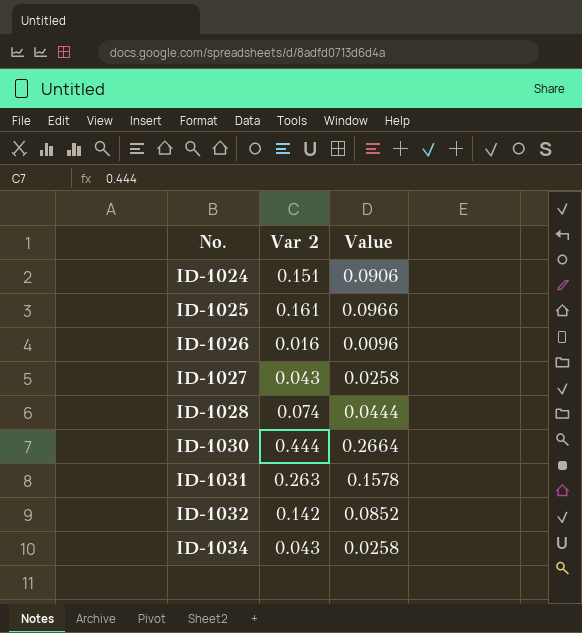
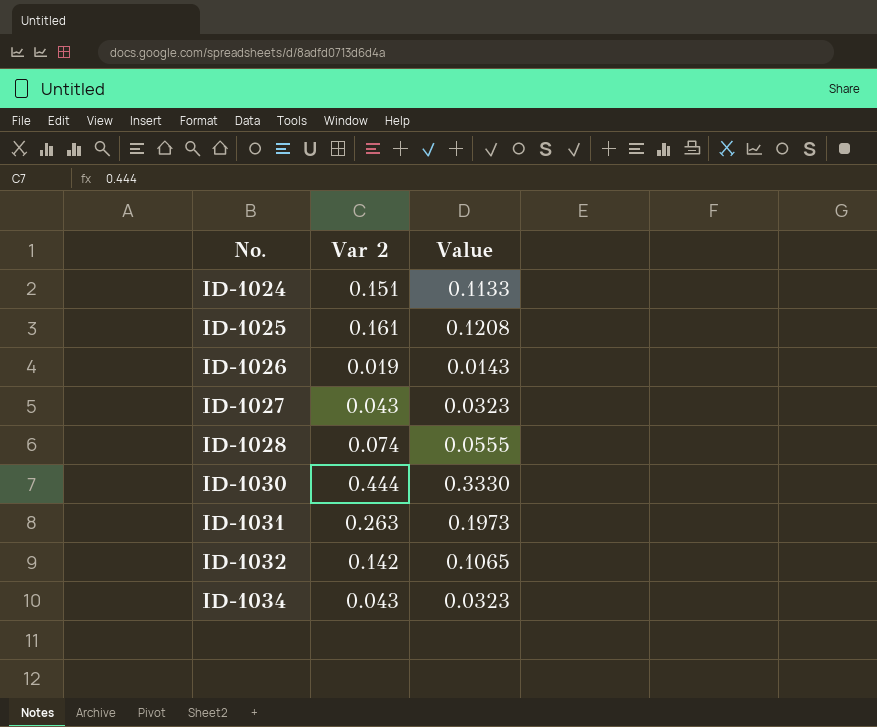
column Value | formula: [Var 2] * 0.6 -> [Var 2] * 0.75
ID-1026 | Var 2: 0.016 -> 0.019

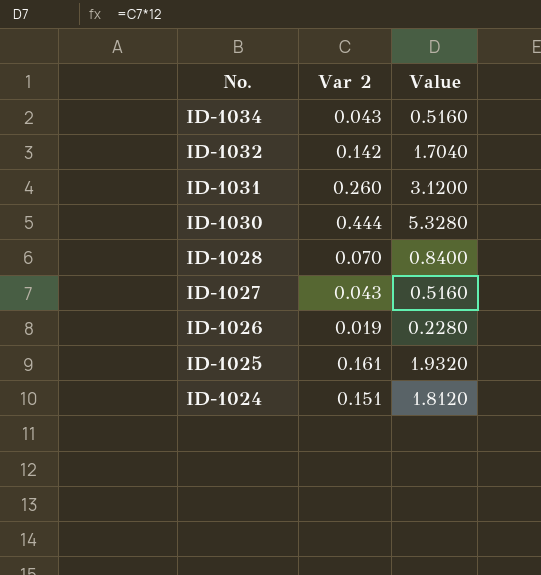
row order: No. ascending -> No. descending
column Value | formula: [Var 2] * 0.75 -> [Var 2] * 12
ID-1031 | Var 2: 0.263 -> 0.260
ID-1028 | Var 2: 0.074 -> 0.070

